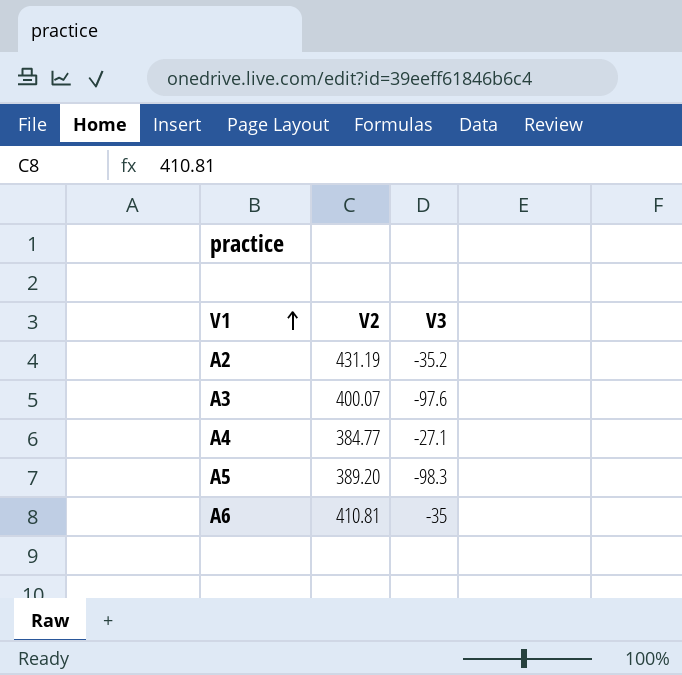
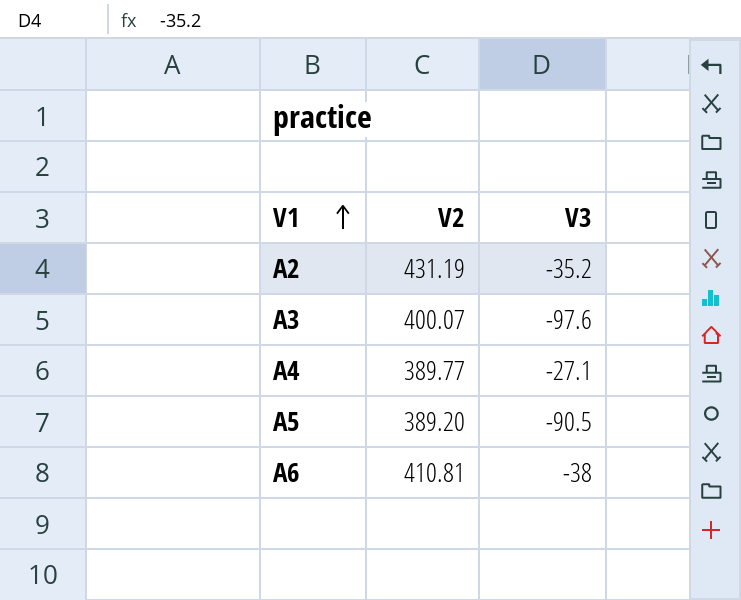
A4 | V2: 384.77 -> 389.77
A5 | V3: -98.3 -> -90.5
A6 | V3: -35 -> -38

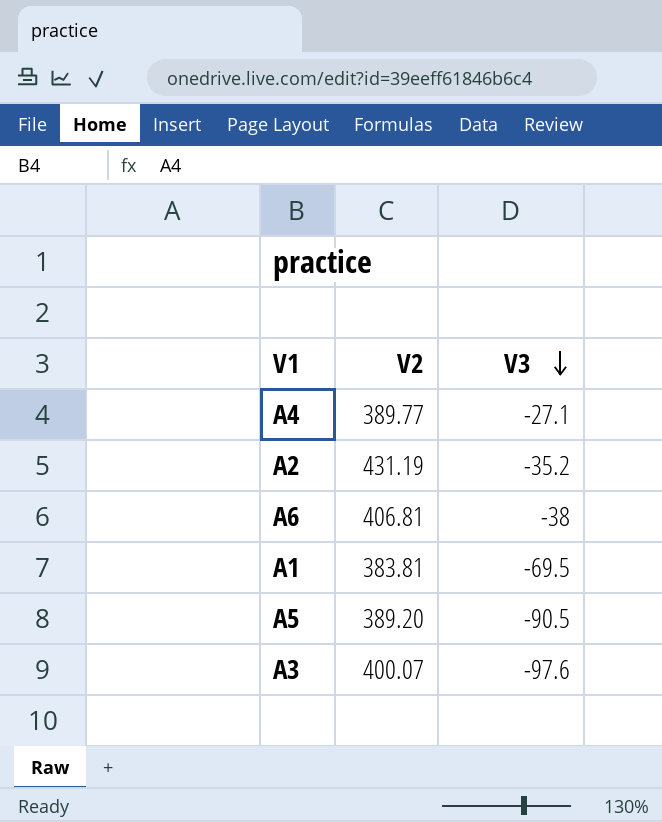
row order: V1 ascending -> V3 descending
A6 | V2: 410.81 -> 406.81
row A1: none -> 383.81 | -69.5

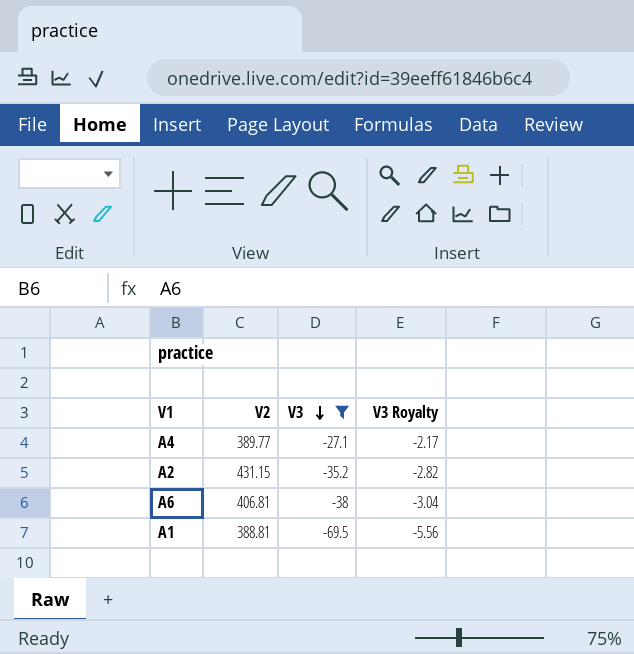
filter: none -> V3 >= -69.5
column V3 Royalty | formula: none -> [V3] * 0.08
A2 | V2: 431.19 -> 431.15
A1 | V2: 383.81 -> 388.81

